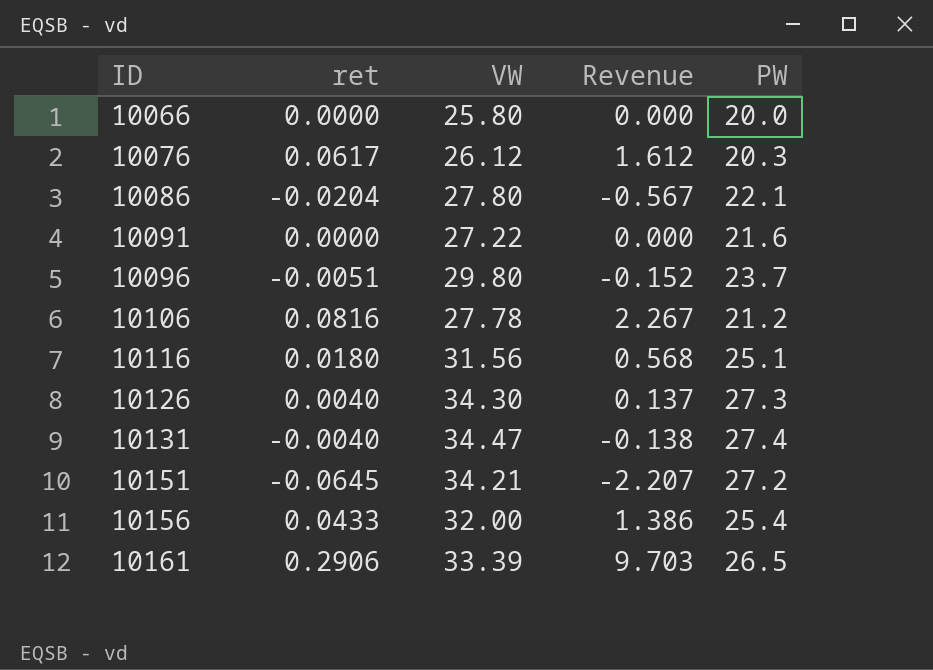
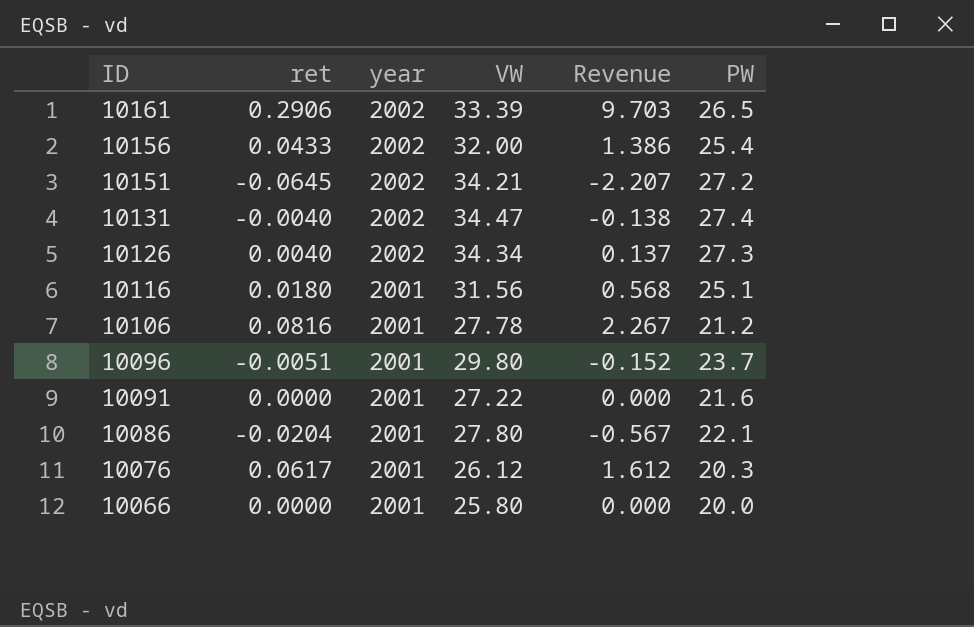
row order: ID ascending -> ID descending
column year | position: none -> 3
10126 | VW: 34.30 -> 34.34

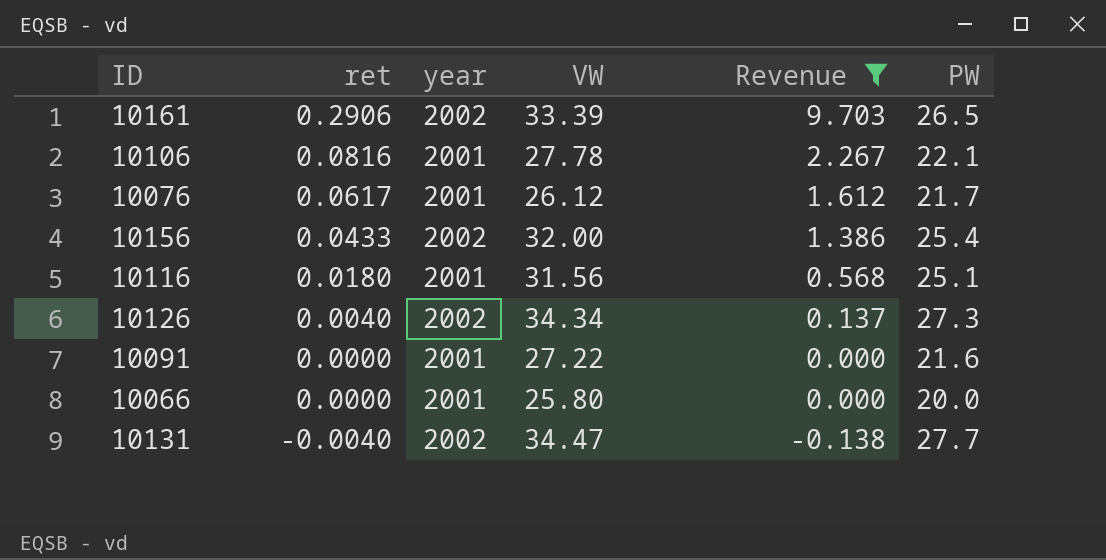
filter: none -> Revenue >= -0.138
row order: ID descending -> ret descending
10106 | PW: 21.2 -> 22.1
10076 | PW: 20.3 -> 21.7
10131 | PW: 27.4 -> 27.7

